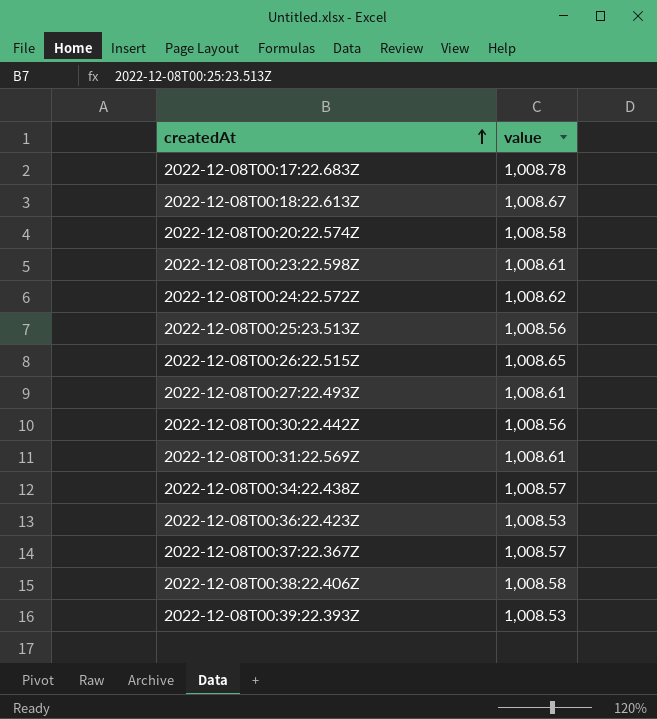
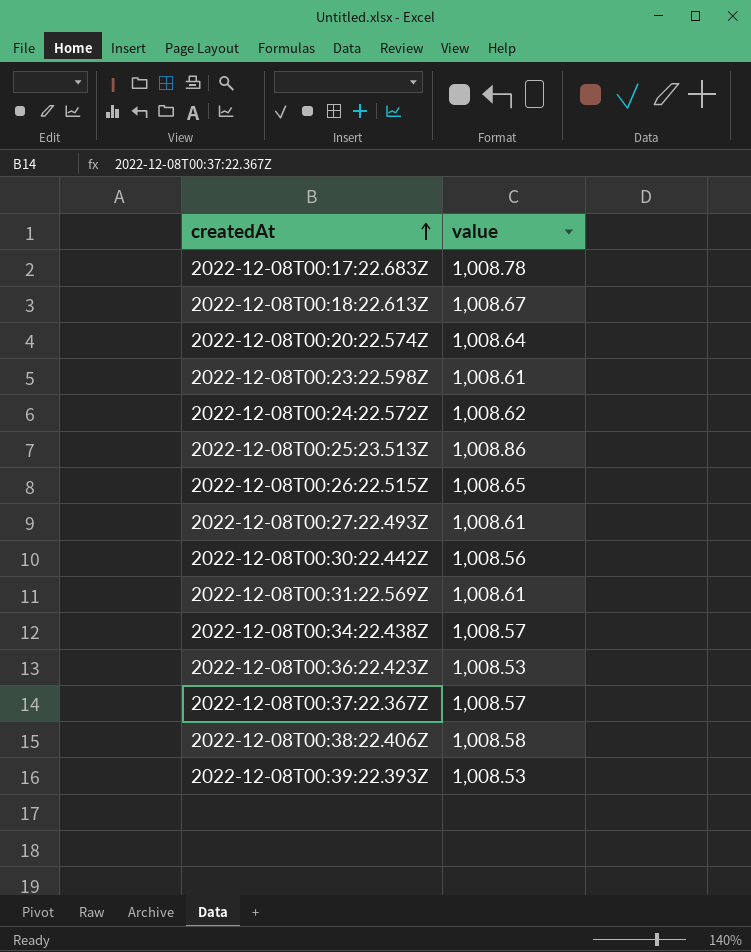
2022-12-08T00:20:22.574Z | value: 1,008.58 -> 1,008.64
2022-12-08T00:25:23.513Z | value: 1,008.56 -> 1,008.86

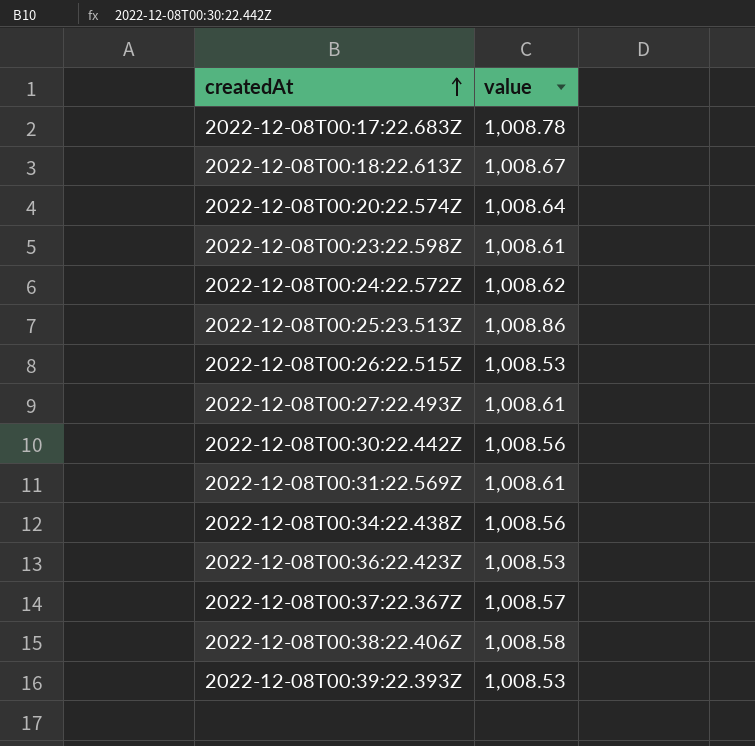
2022-12-08T00:26:22.515Z | value: 1,008.65 -> 1,008.53
2022-12-08T00:34:22.438Z | value: 1,008.57 -> 1,008.56

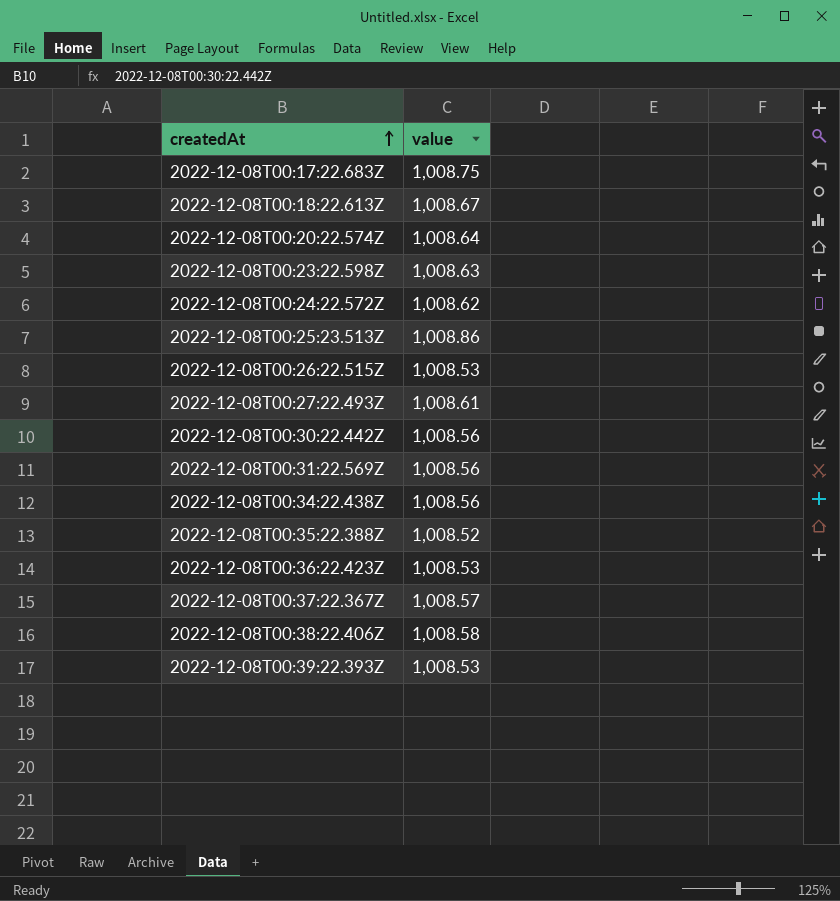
2022-12-08T00:17:22.683Z | value: 1,008.78 -> 1,008.75
2022-12-08T00:23:22.598Z | value: 1,008.61 -> 1,008.63
2022-12-08T00:31:22.569Z | value: 1,008.61 -> 1,008.56
row 2022-12-08T00:35:22.388Z: none -> 1,008.52

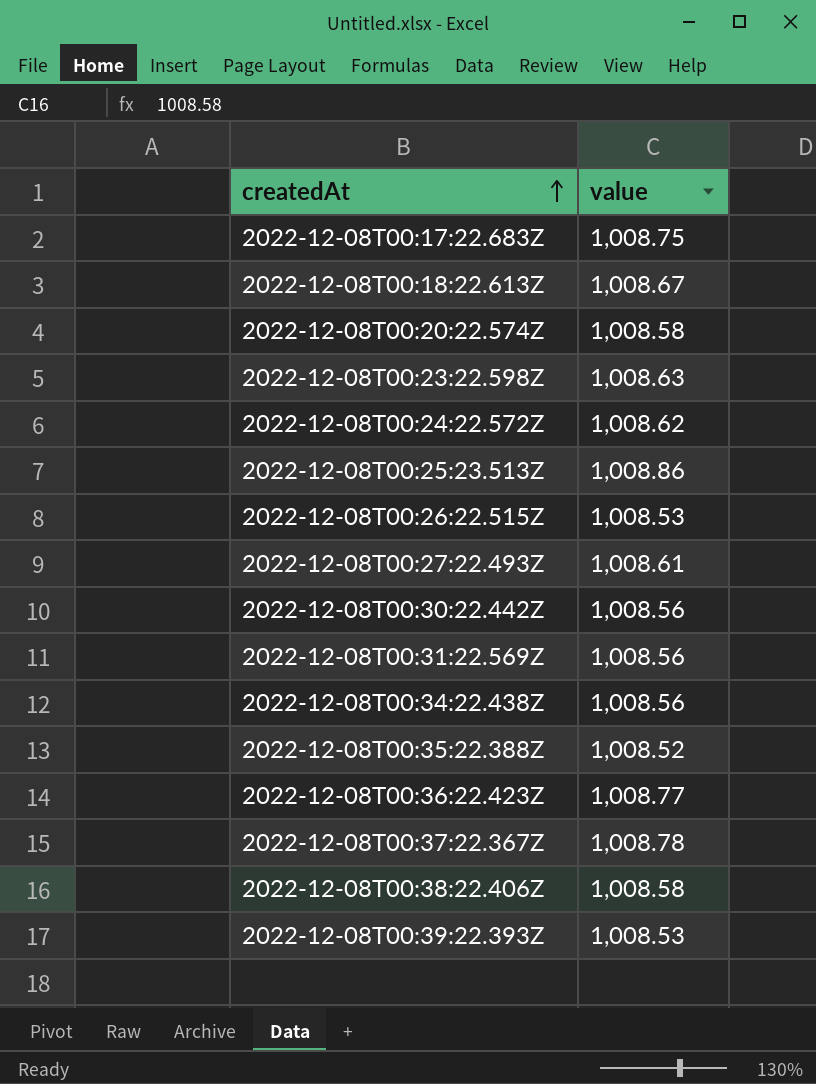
2022-12-08T00:20:22.574Z | value: 1,008.64 -> 1,008.58
2022-12-08T00:36:22.423Z | value: 1,008.53 -> 1,008.77
2022-12-08T00:37:22.367Z | value: 1,008.57 -> 1,008.78

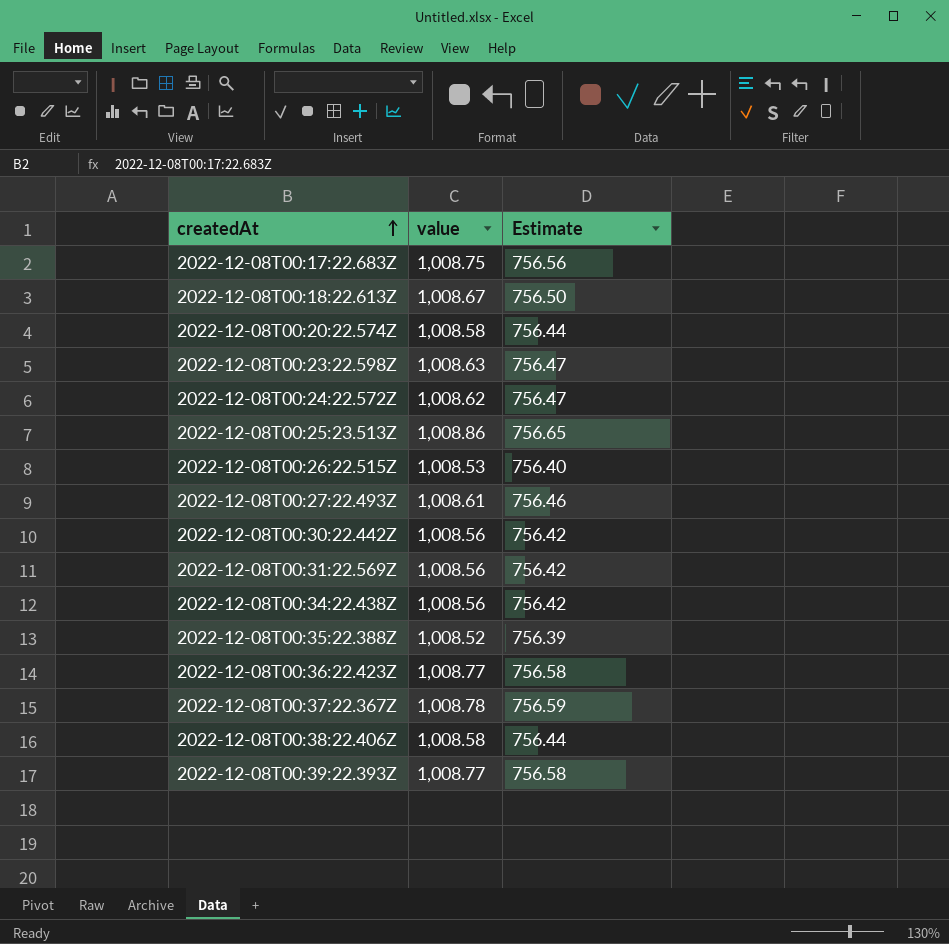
column Estimate | formula: none -> [value] * 0.75
2022-12-08T00:39:22.393Z | value: 1,008.53 -> 1,008.77

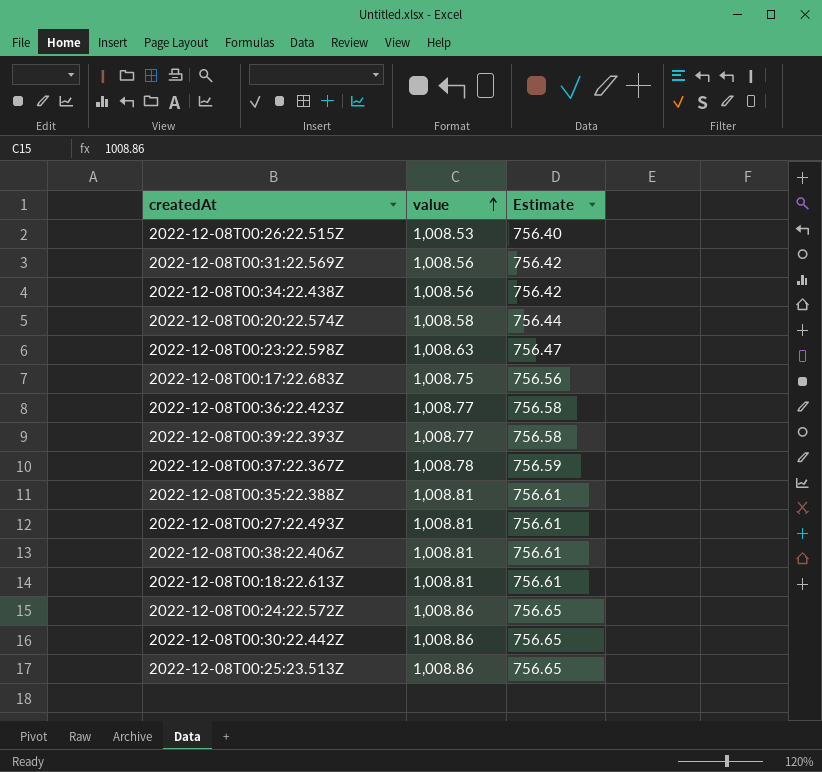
row order: createdAt ascending -> value ascending
2022-12-08T00:35:22.388Z | value: 1,008.52 -> 1,008.81
2022-12-08T00:35:22.388Z | Estimate: 756.39 -> 756.61
2022-12-08T00:27:22.493Z | value: 1,008.61 -> 1,008.81
2022-12-08T00:27:22.493Z | Estimate: 756.46 -> 756.61
2022-12-08T00:38:22.406Z | value: 1,008.58 -> 1,008.81
2022-12-08T00:38:22.406Z | Estimate: 756.44 -> 756.61
2022-12-08T00:18:22.613Z | value: 1,008.67 -> 1,008.81
2022-12-08T00:18:22.613Z | Estimate: 756.50 -> 756.61
2022-12-08T00:24:22.572Z | value: 1,008.62 -> 1,008.86
2022-12-08T00:24:22.572Z | Estimate: 756.47 -> 756.65
2022-12-08T00:30:22.442Z | value: 1,008.56 -> 1,008.86
2022-12-08T00:30:22.442Z | Estimate: 756.42 -> 756.65

